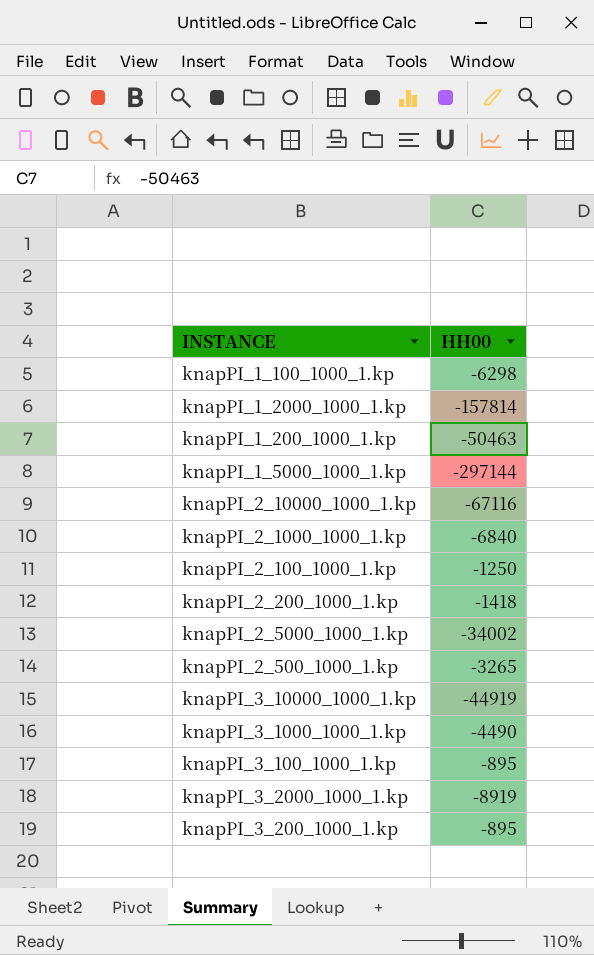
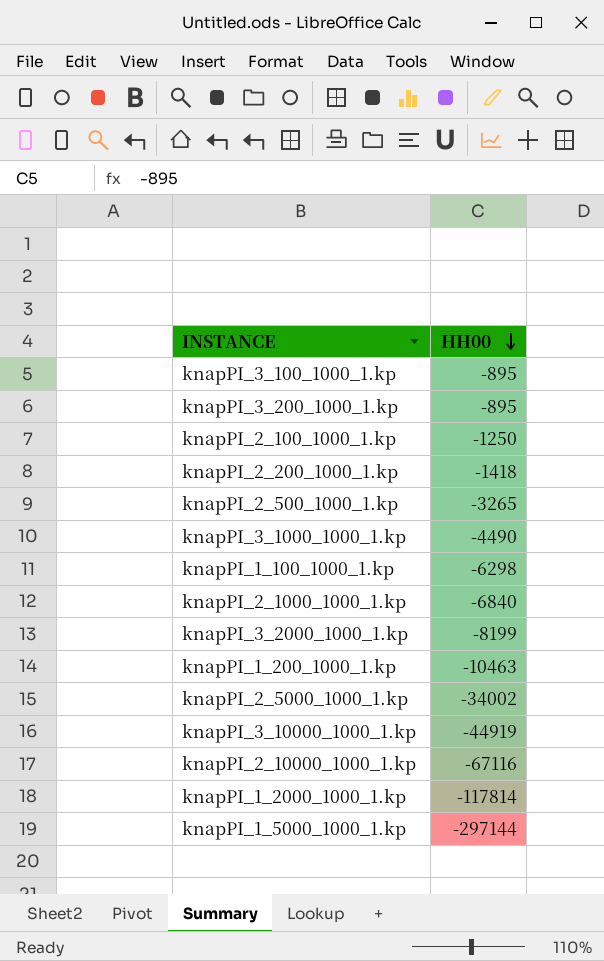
row order: none -> HH00 descending
knapPI_3_2000_1000_1.kp | HH00: -8919 -> -8199
knapPI_1_200_1000_1.kp | HH00: -50463 -> -10463
knapPI_1_2000_1000_1.kp | HH00: -157814 -> -117814

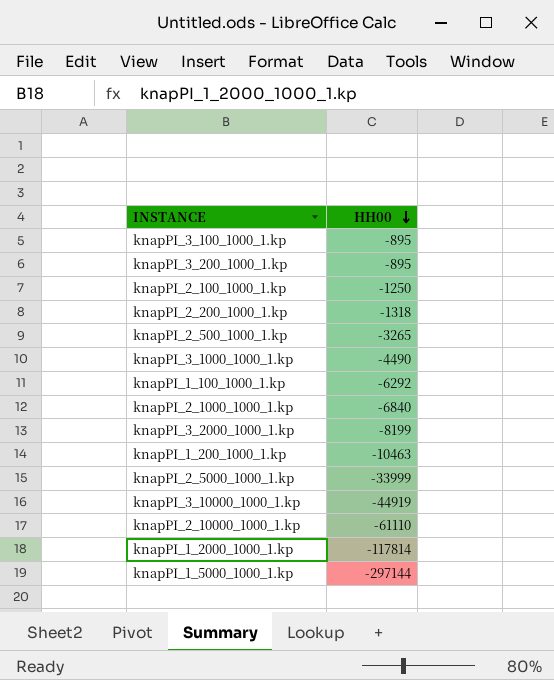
knapPI_2_200_1000_1.kp | HH00: -1418 -> -1318
knapPI_1_100_1000_1.kp | HH00: -6298 -> -6292
knapPI_2_5000_1000_1.kp | HH00: -34002 -> -33999
knapPI_2_10000_1000_1.kp | HH00: -67116 -> -61110

